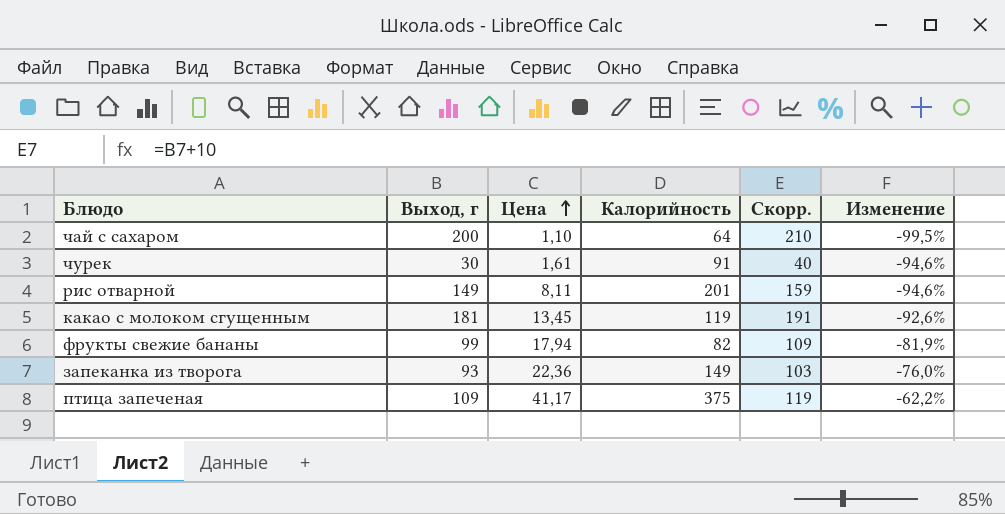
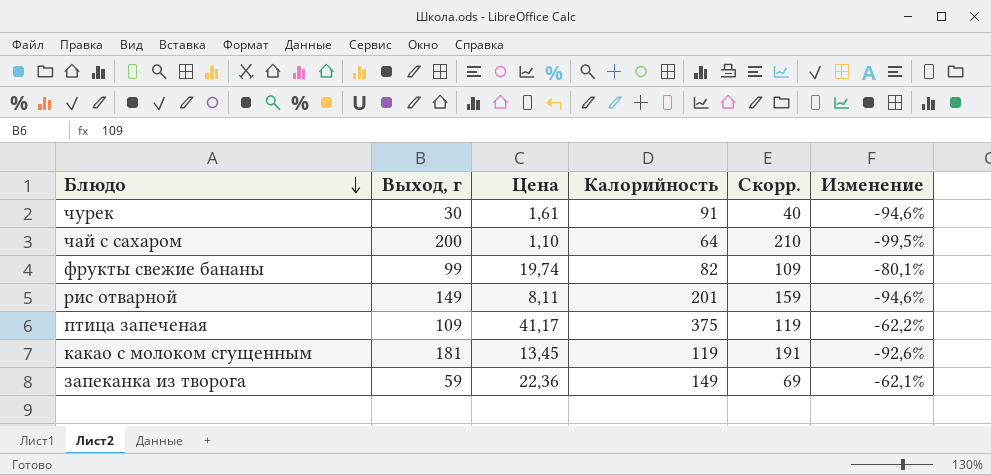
row order: Цена ascending -> Блюдо descending
фрукты свежие бананы | Цена: 17,94 -> 19,74
фрукты свежие бананы | Изменение: -81,9% -> -80,1%
запеканка из творога | Выход, г: 93 -> 59
запеканка из творога | Скорр.: 103 -> 69
запеканка из творога | Изменение: -76,0% -> -62,1%

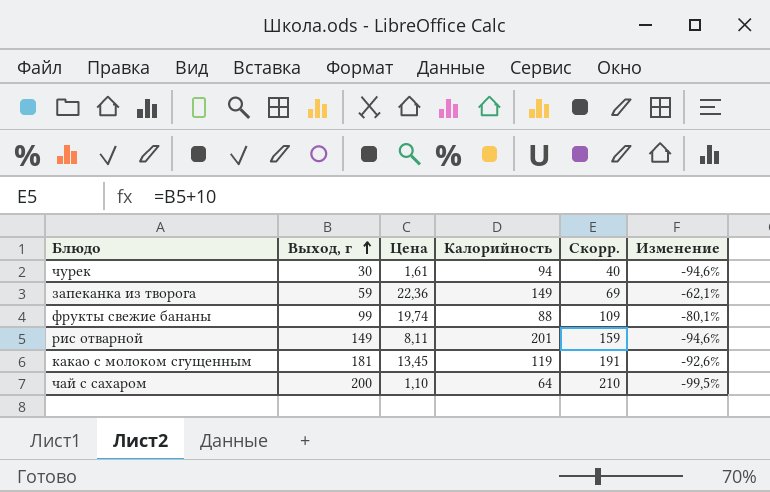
row order: Блюдо descending -> Выход, г ascending
row птица запеченая: 109 | 41,17 | 375 | 119 | -62,2% -> none
чурек | Калорийность: 91 -> 94
фрукты свежие бананы | Калорийность: 82 -> 88

